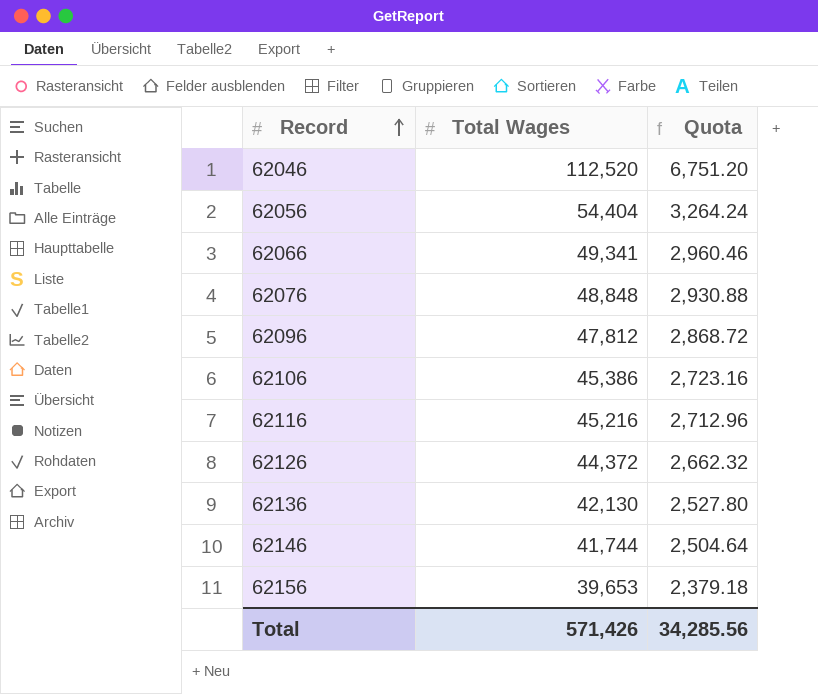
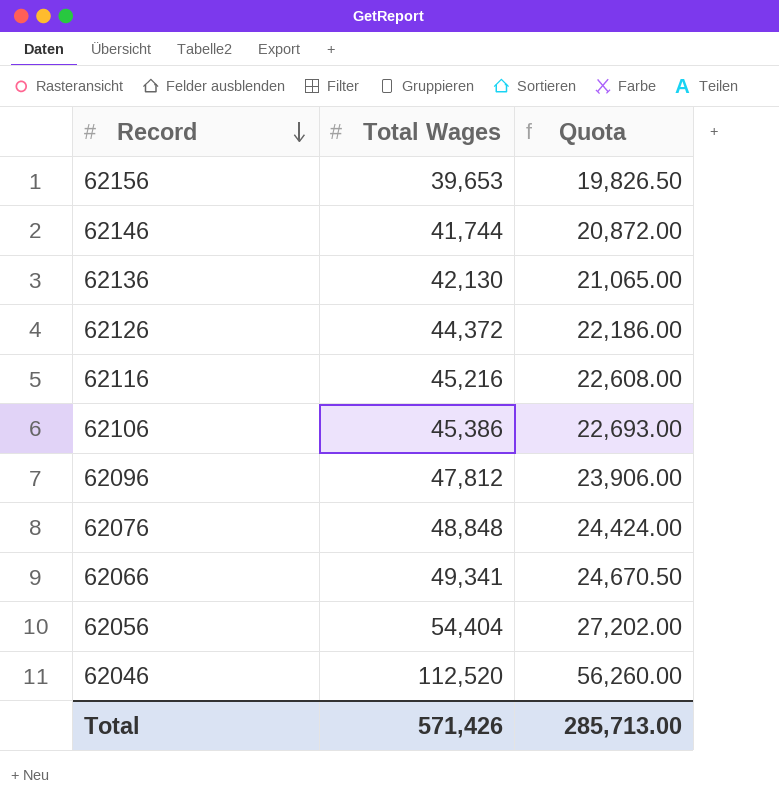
row order: Record ascending -> Record descending
column Quota | formula: [Total Wages] * 0.06 -> [Total Wages] * 0.5
Total | Quota: 34,285.56 -> 285,713.00

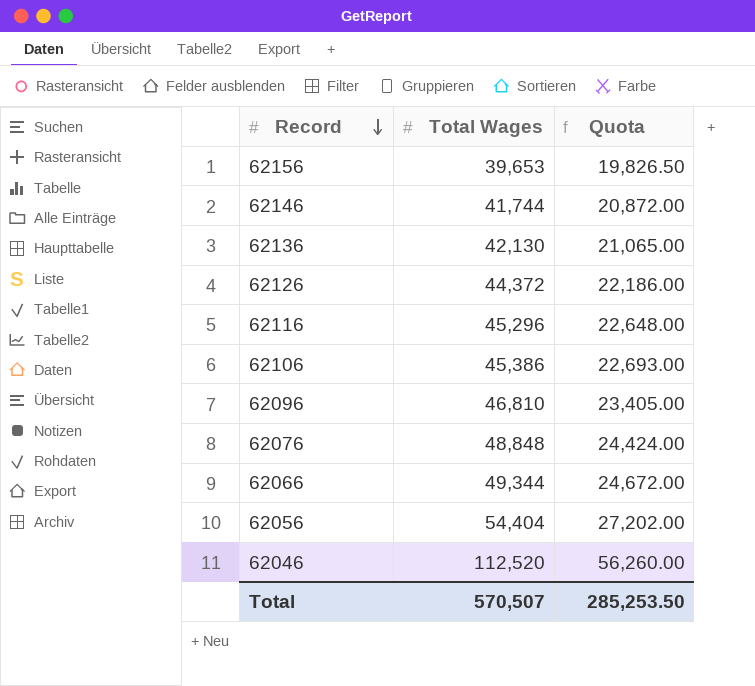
62116 | Total Wages: 45,216 -> 45,296
62116 | Quota: 22,608.00 -> 22,648.00
62096 | Total Wages: 47,812 -> 46,810
62096 | Quota: 23,906.00 -> 23,405.00
62066 | Total Wages: 49,341 -> 49,344
62066 | Quota: 24,670.50 -> 24,672.00
Total | Total Wages: 571,426 -> 570,507
Total | Quota: 285,713.00 -> 285,253.50

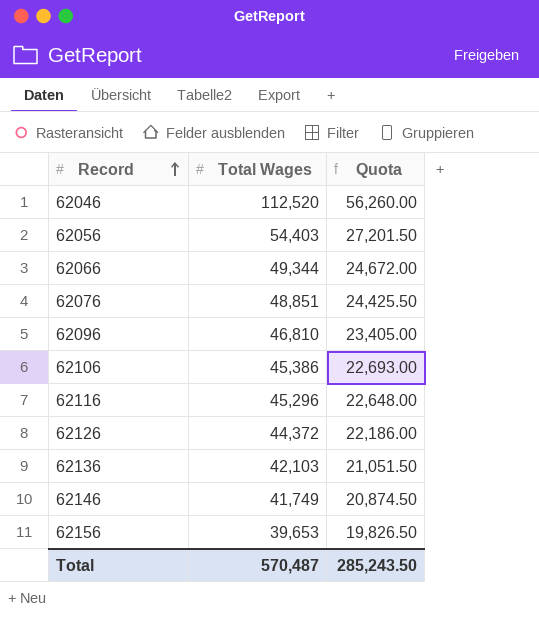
row order: Record descending -> Record ascending
62056 | Total Wages: 54,404 -> 54,403
62056 | Quota: 27,202.00 -> 27,201.50
62076 | Total Wages: 48,848 -> 48,851
62076 | Quota: 24,424.00 -> 24,425.50
62136 | Total Wages: 42,130 -> 42,103
62136 | Quota: 21,065.00 -> 21,051.50
62146 | Total Wages: 41,744 -> 41,749
62146 | Quota: 20,872.00 -> 20,874.50
Total | Total Wages: 570,507 -> 570,487
Total | Quota: 285,253.50 -> 285,243.50

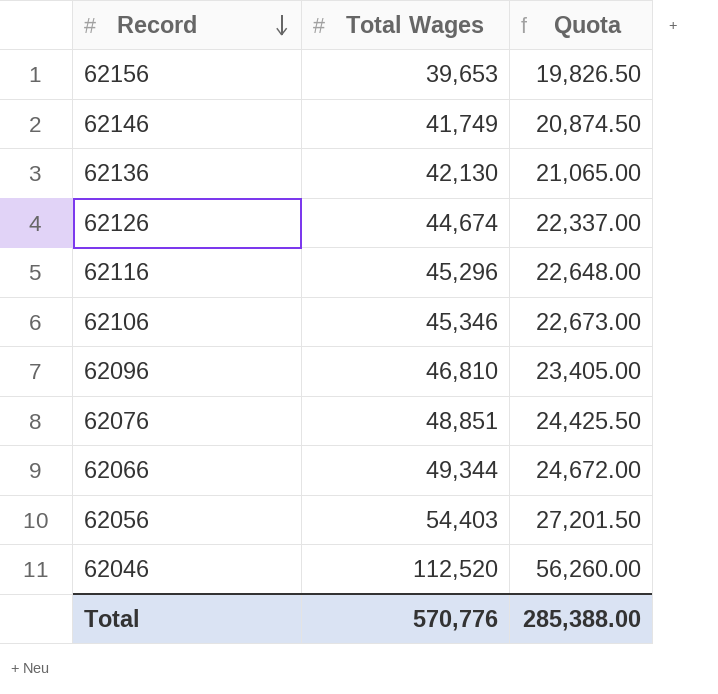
row order: Record ascending -> Record descending
62136 | Total Wages: 42,103 -> 42,130
62136 | Quota: 21,051.50 -> 21,065.00
62126 | Total Wages: 44,372 -> 44,674
62126 | Quota: 22,186.00 -> 22,337.00
62106 | Total Wages: 45,386 -> 45,346
62106 | Quota: 22,693.00 -> 22,673.00
Total | Total Wages: 570,487 -> 570,776
Total | Quota: 285,243.50 -> 285,388.00

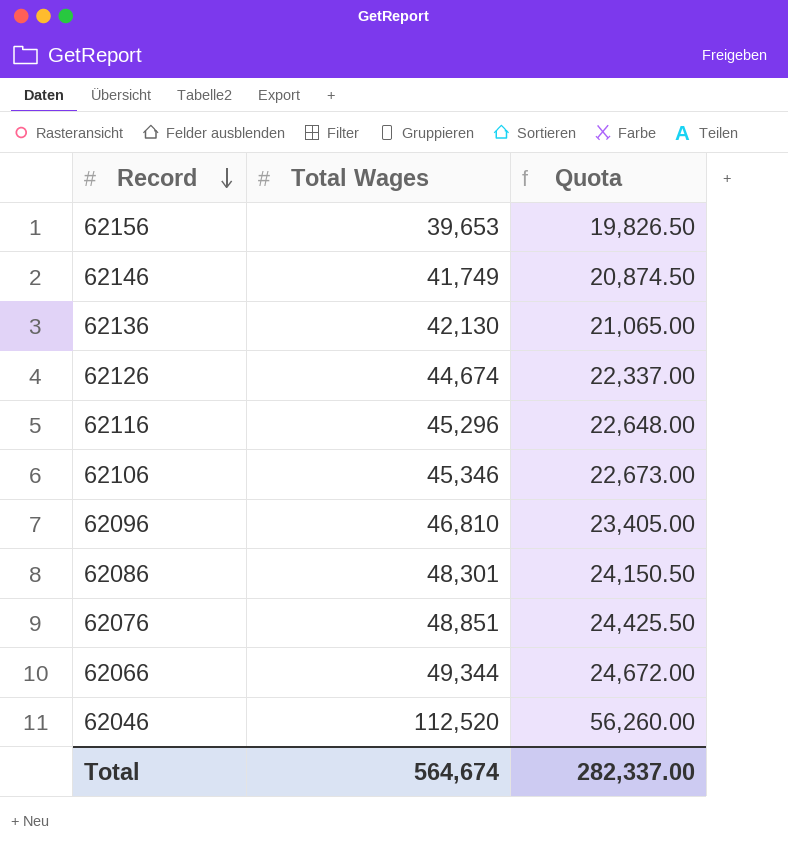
row 62056: 54,403 | 27,201.50 -> none
row 62086: none -> 48,301 | 24,150.50
Total | Total Wages: 570,776 -> 564,674
Total | Quota: 285,388.00 -> 282,337.00

